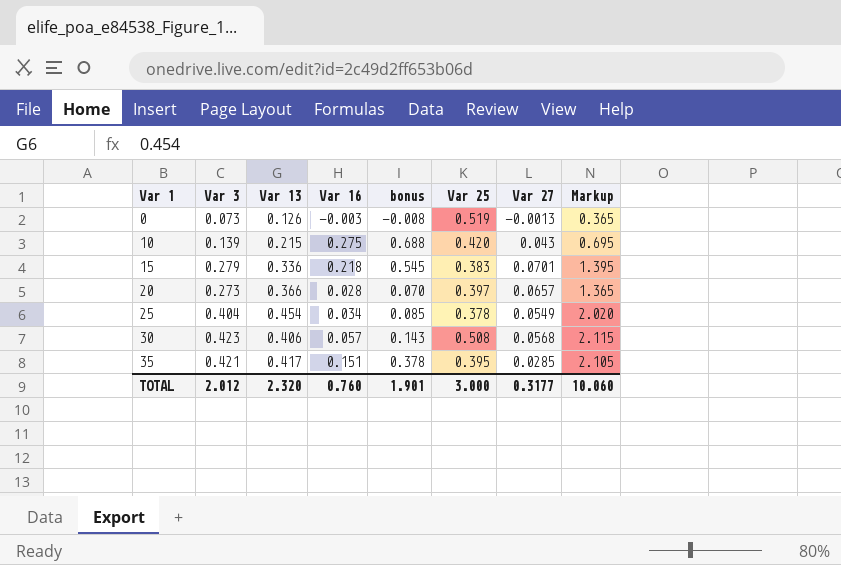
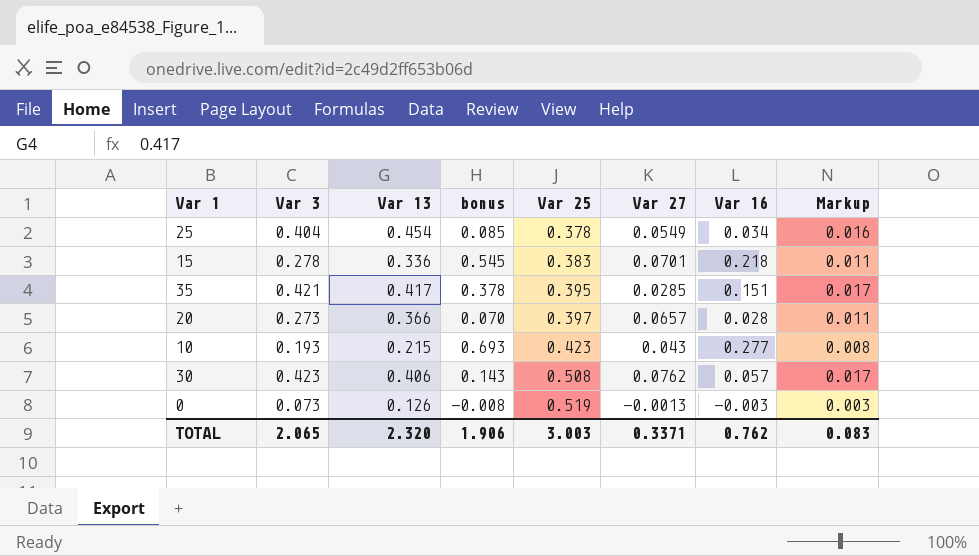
row order: Var 1 ascending -> Var 25 ascending
column Var 16 | position: 4 -> 7
column Markup | formula: [Var 3] * 5 -> [Var 3] * 0.04
15 | Var 3: 0.279 -> 0.278
10 | Var 3: 0.139 -> 0.193
10 | bonus: 0.688 -> 0.693
10 | Var 25: 0.420 -> 0.423
10 | Var 16: 0.275 -> 0.277
30 | Var 27: 0.0568 -> 0.0762
TOTAL | Var 3: 2.012 -> 2.065
TOTAL | bonus: 1.901 -> 1.906
TOTAL | Var 25: 3.000 -> 3.003
TOTAL | Var 27: 0.3177 -> 0.3371
TOTAL | Var 16: 0.760 -> 0.762
TOTAL | Markup: 10.060 -> 0.083

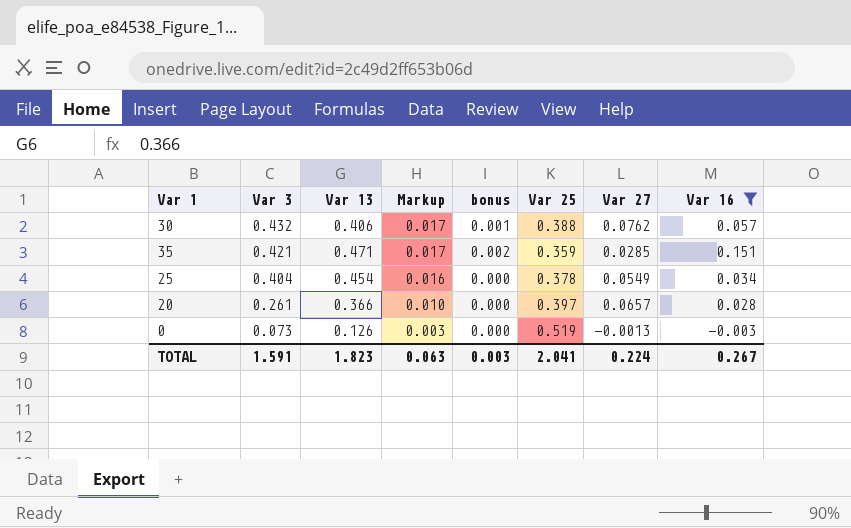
filter: none -> Var 16 <= 0.151
row order: Var 25 ascending -> Var 3 descending
column Markup | position: 8 -> 4
column bonus | formula: [Var 16] * 2.5 -> [Var 16] * 0.01
30 | Var 3: 0.423 -> 0.432
30 | Var 25: 0.508 -> 0.388
35 | Var 13: 0.417 -> 0.471
35 | Var 25: 0.395 -> 0.359
20 | Var 3: 0.273 -> 0.261
20 | Markup: 0.011 -> 0.010
TOTAL | Var 3: 2.065 -> 1.591
TOTAL | Var 13: 2.320 -> 1.823
TOTAL | Markup: 0.083 -> 0.063
TOTAL | bonus: 1.906 -> 0.003
TOTAL | Var 25: 3.003 -> 2.041
TOTAL | Var 27: 0.3371 -> 0.224
TOTAL | Var 16: 0.762 -> 0.267

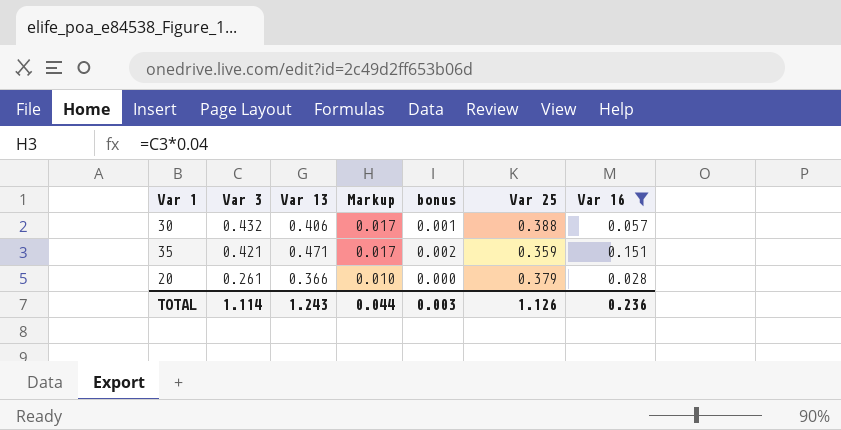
column Var 27 | position: 7 -> none
row 25: 0.404 | 0.454 | 0.016 | 0.000 | 0.378 | 0.0549 | 0.034 -> none
row 0: 0.073 | 0.126 | 0.003 | 0.000 | 0.519 | -0.0013 | -0.003 -> none
20 | Var 25: 0.397 -> 0.379
TOTAL | Var 3: 1.591 -> 1.114
TOTAL | Var 13: 1.823 -> 1.243
TOTAL | Markup: 0.063 -> 0.044
TOTAL | Var 25: 2.041 -> 1.126
TOTAL | Var 16: 0.267 -> 0.236

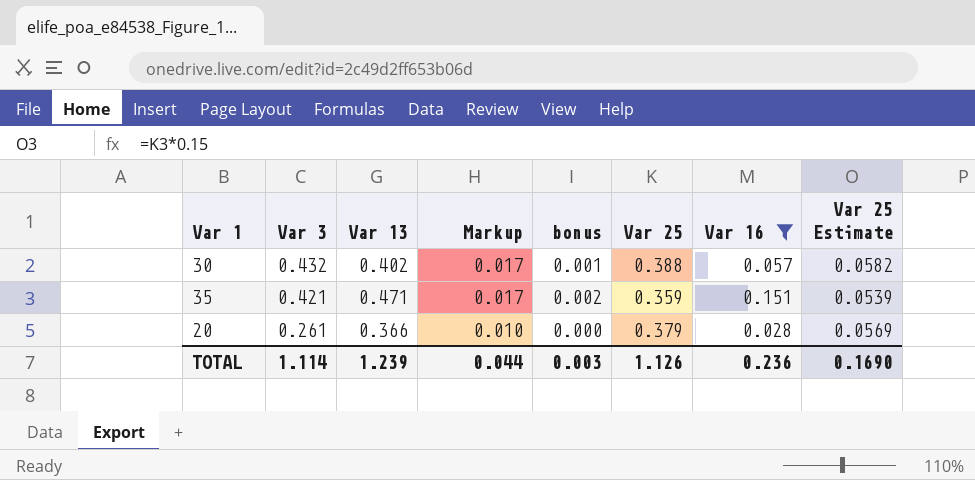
column Var 25 Estimate | formula: none -> [Var 25] * 0.15
30 | Var 13: 0.406 -> 0.402
TOTAL | Var 13: 1.243 -> 1.239

